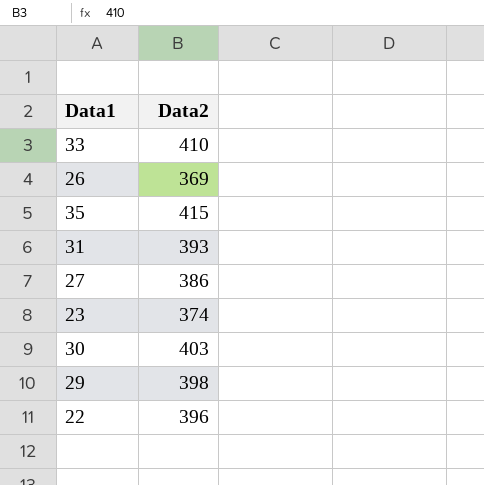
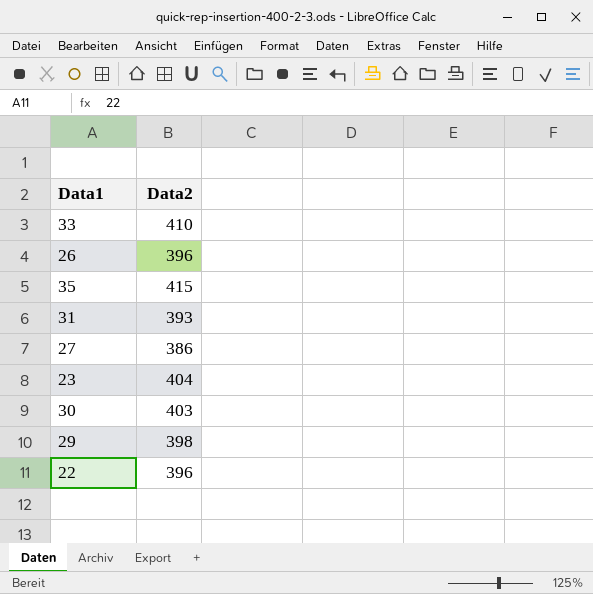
26 | Data2: 369 -> 396
23 | Data2: 374 -> 404

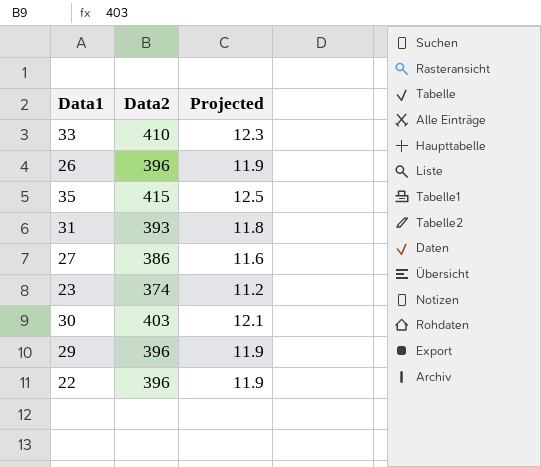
column Projected | formula: none -> [Data2] * 0.03
23 | Data2: 404 -> 374
29 | Data2: 398 -> 396

